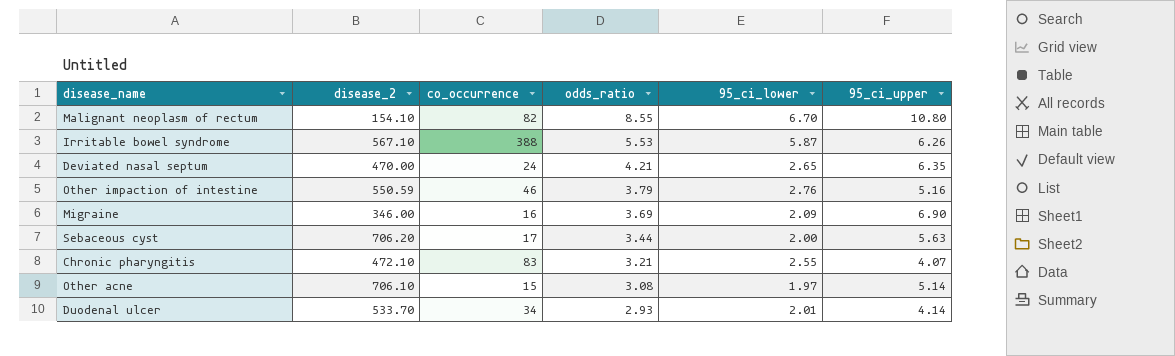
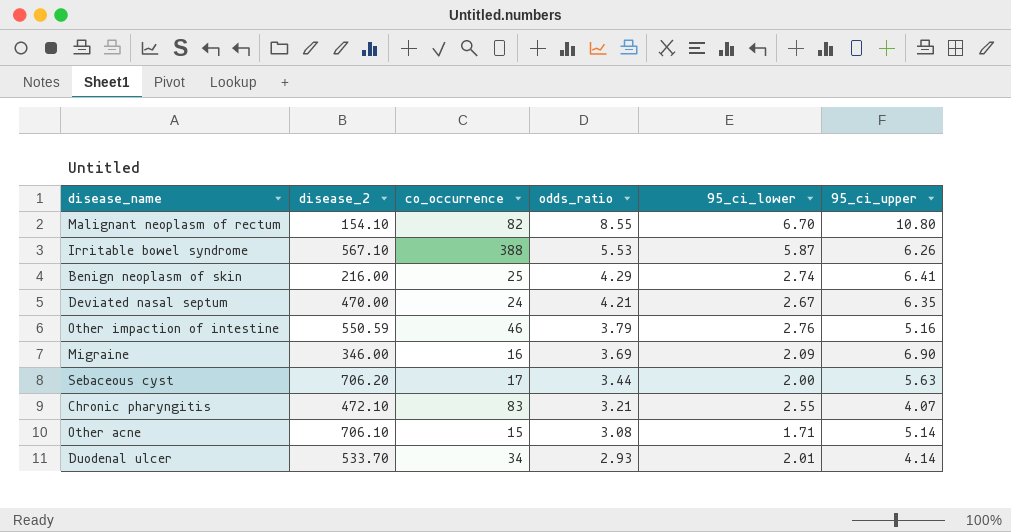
row Benign neoplasm of skin: none -> 216.00 | 25 | 4.29 | 2.74 | 6.41
Deviated nasal septum | 95_ci_lower: 2.65 -> 2.67
Other acne | 95_ci_lower: 1.97 -> 1.71

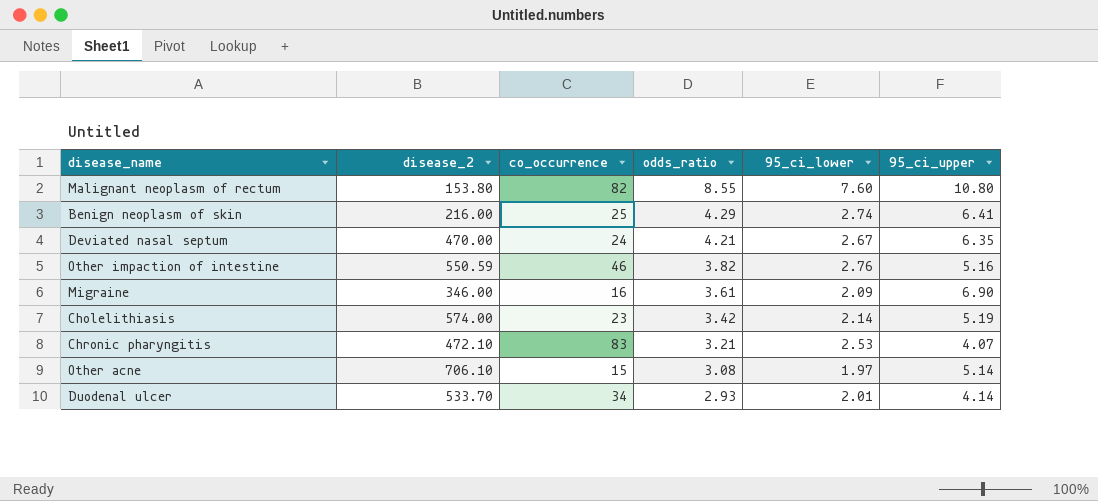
row Irritable bowel syndrome: 567.10 | 388 | 5.53 | 5.87 | 6.26 -> none
row Sebaceous cyst: 706.20 | 17 | 3.44 | 2.00 | 5.63 -> none
Malignant neoplasm of rectum | disease_2: 154.10 -> 153.80
Malignant neoplasm of rectum | 95_ci_lower: 6.70 -> 7.60
Other impaction of intestine | odds_ratio: 3.79 -> 3.82
Migraine | odds_ratio: 3.69 -> 3.61
row Cholelithiasis: none -> 574.00 | 23 | 3.42 | 2.14 | 5.19
Chronic pharyngitis | 95_ci_lower: 2.55 -> 2.53
Other acne | 95_ci_lower: 1.71 -> 1.97

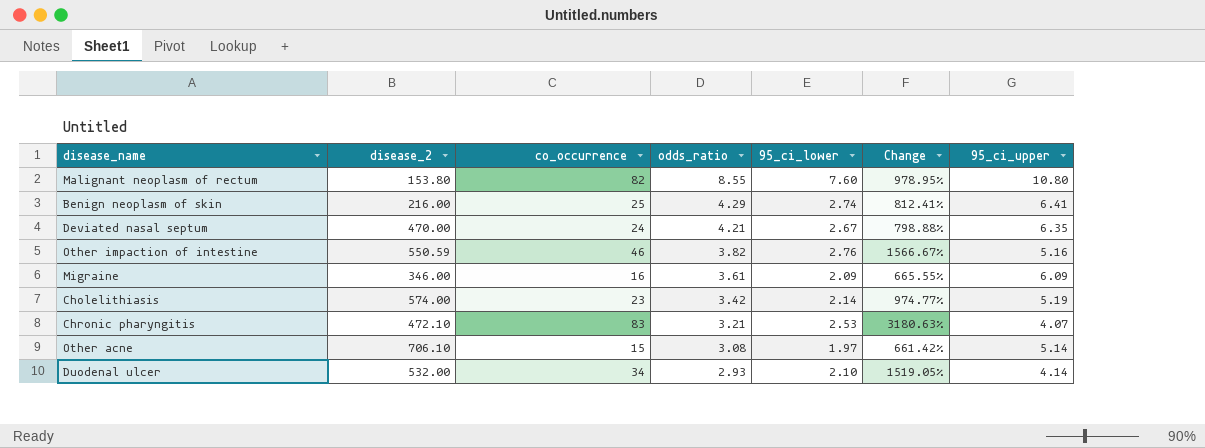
column Change | formula: none -> ([co_occurrence] - [95_ci_lower]) / [95_ci_lower]
Migraine | 95_ci_upper: 6.90 -> 6.09
Duodenal ulcer | disease_2: 533.70 -> 532.00
Duodenal ulcer | 95_ci_lower: 2.01 -> 2.10

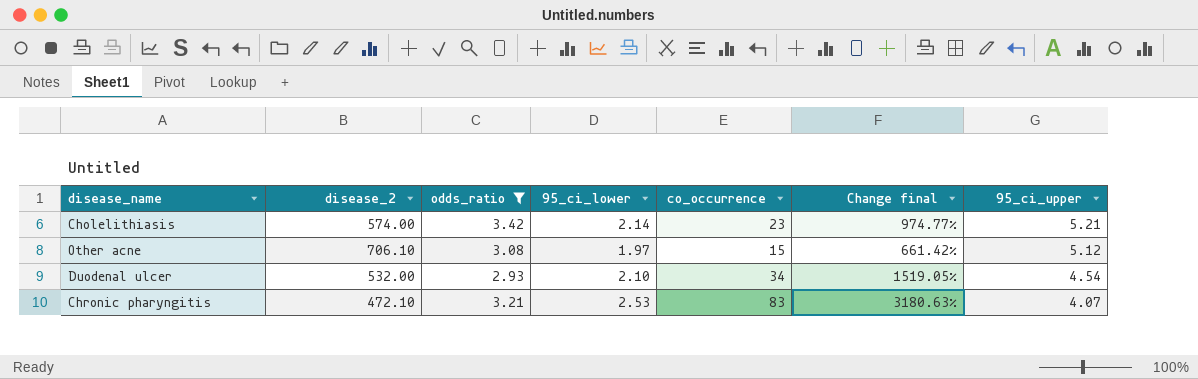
filter: none -> odds_ratio <= 3.42
row order: odds_ratio descending -> 95_ci_upper descending
column co_occurrence | position: 3 -> 5
column name: Change -> Change final
Cholelithiasis | 95_ci_upper: 5.19 -> 5.21
Other acne | 95_ci_upper: 5.14 -> 5.12
Duodenal ulcer | 95_ci_upper: 4.14 -> 4.54

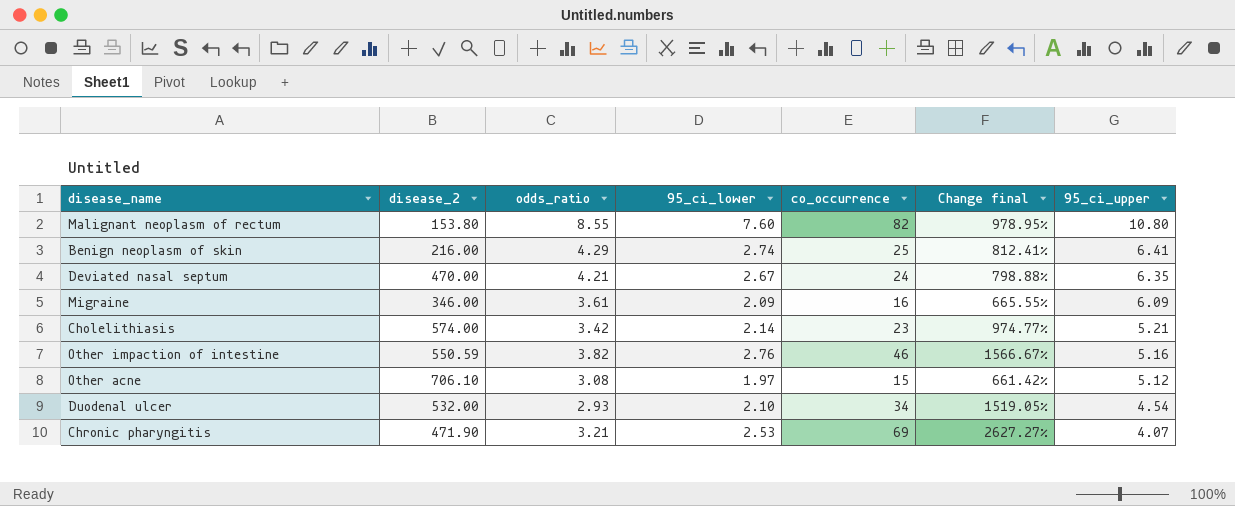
filter: odds_ratio <= 3.42 -> none
Chronic pharyngitis | disease_2: 472.10 -> 471.90
Chronic pharyngitis | co_occurrence: 83 -> 69
Chronic pharyngitis | Change final: 3180.63% -> 2627.27%

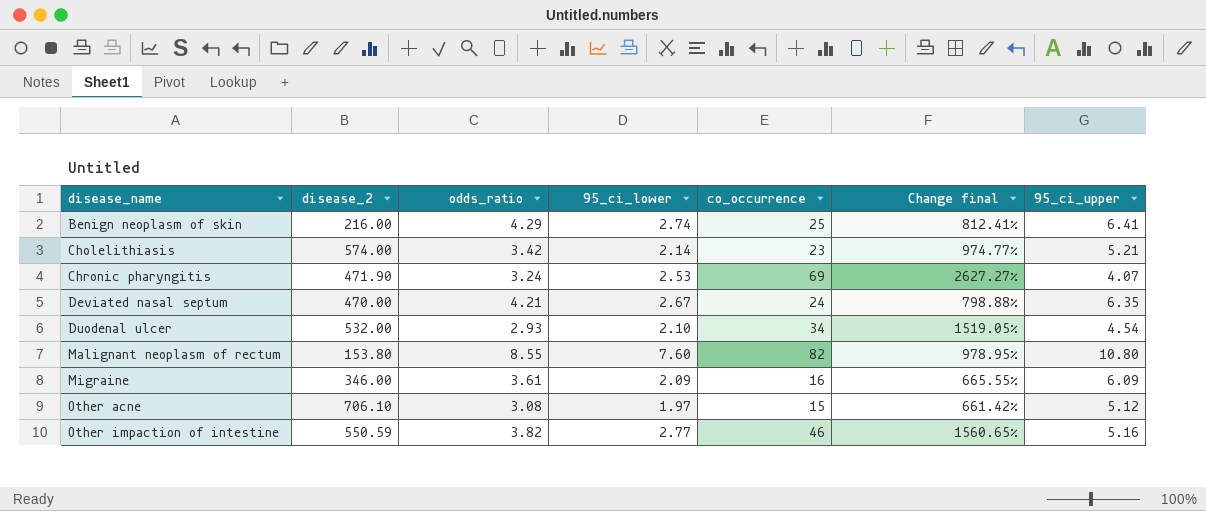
row order: 95_ci_upper descending -> disease_name ascending
Chronic pharyngitis | odds_ratio: 3.21 -> 3.24
Other impaction of intestine | 95_ci_lower: 2.76 -> 2.77
Other impaction of intestine | Change final: 1566.67% -> 1560.65%

